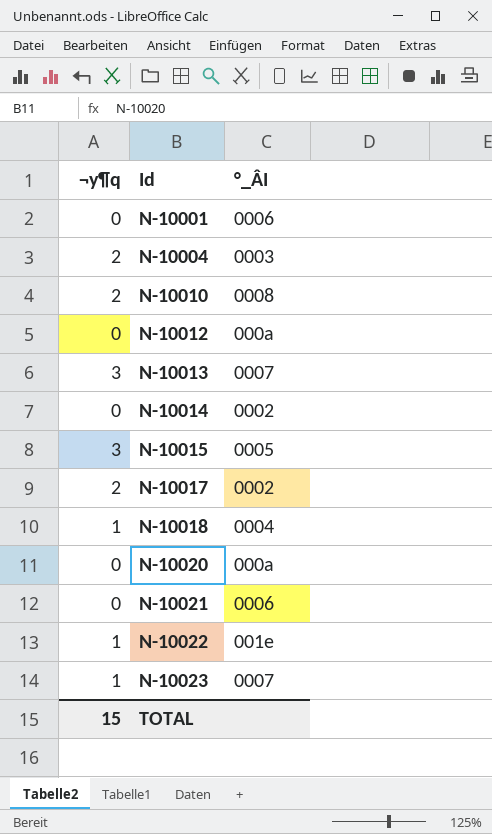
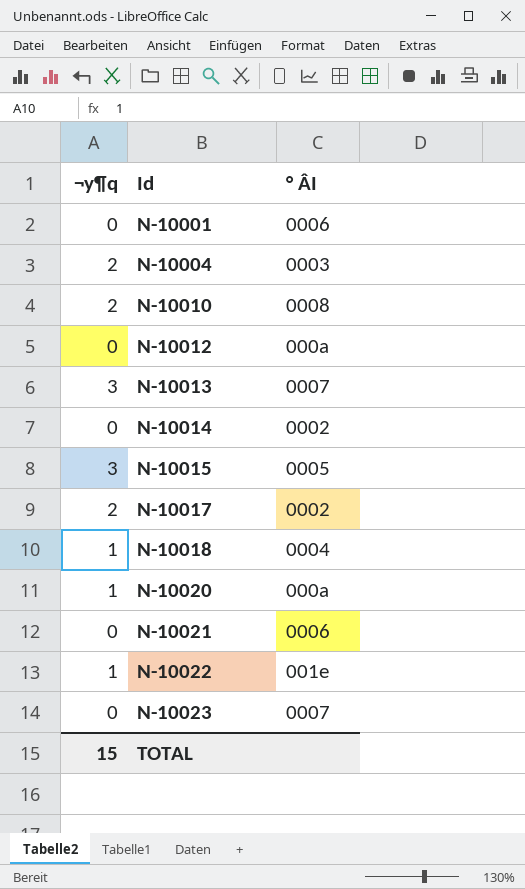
column name: °_ÂI -> ° ÂI
N-10020 | ¬y¶q: 0 -> 1
N-10023 | ¬y¶q: 1 -> 0

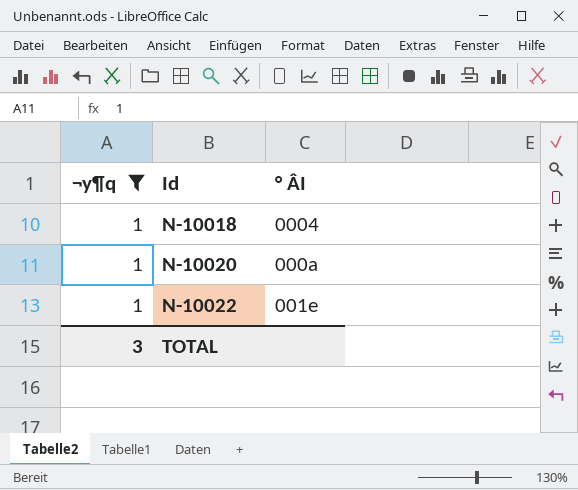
filter: none -> ¬y¶q = 1
TOTAL | ¬y¶q: 15 -> 3

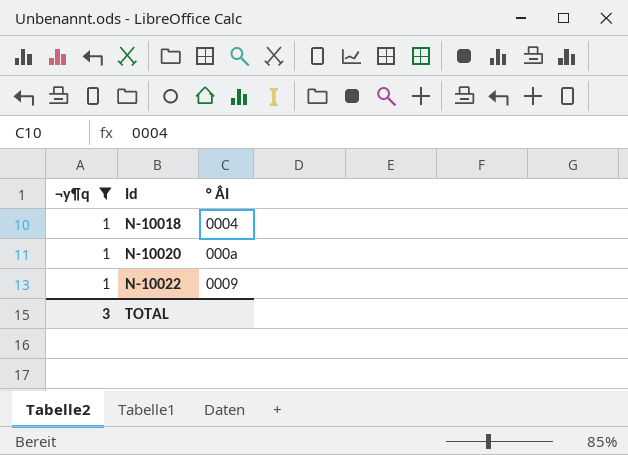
N-10022 | ° ÂI: 001e -> 0009

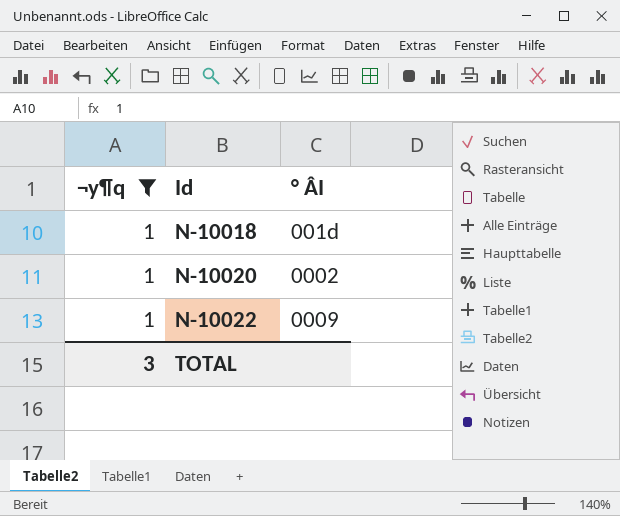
N-10018 | ° ÂI: 0004 -> 001d
N-10020 | ° ÂI: 000a -> 0002

